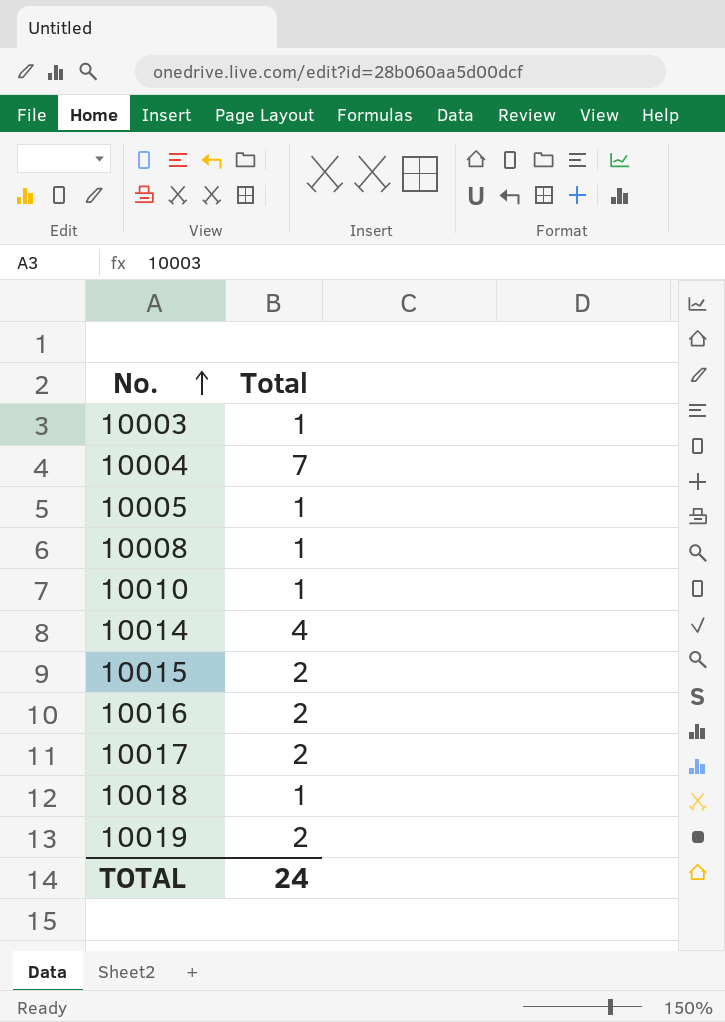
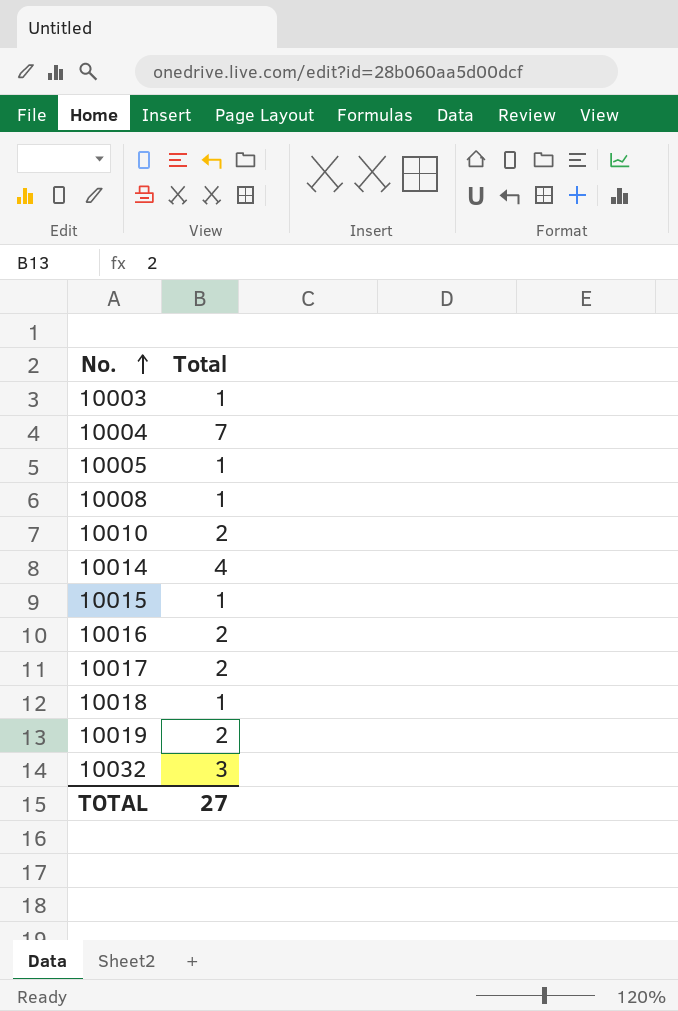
10010 | Total: 1 -> 2
10015 | Total: 2 -> 1
row 10032: none -> 3
TOTAL | Total: 24 -> 27

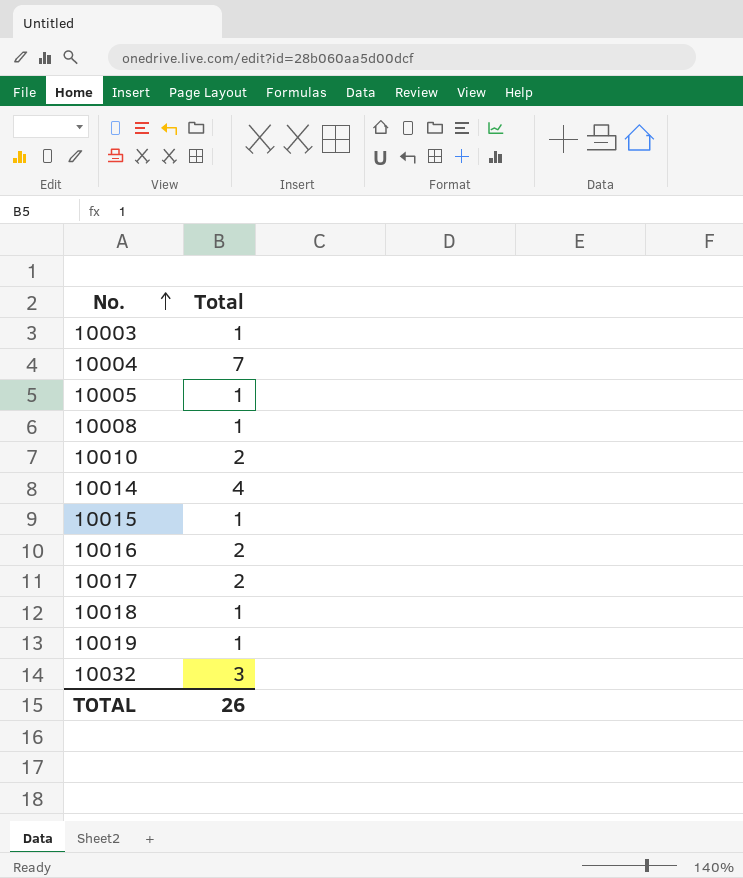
10019 | Total: 2 -> 1
TOTAL | Total: 27 -> 26

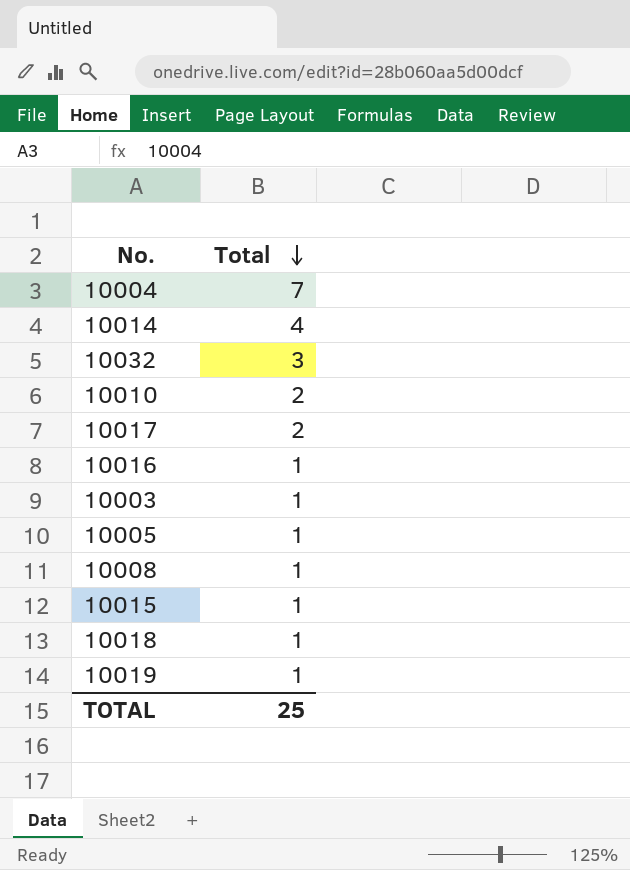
row order: No. ascending -> Total descending
10016 | Total: 2 -> 1
TOTAL | Total: 26 -> 25

